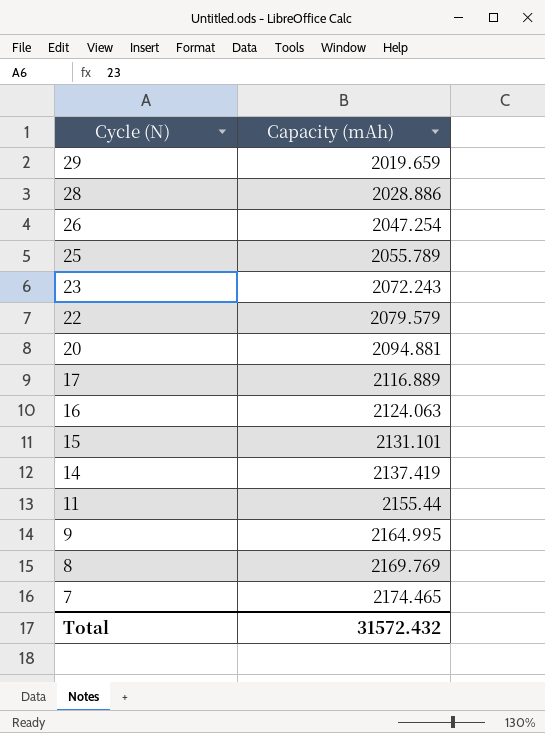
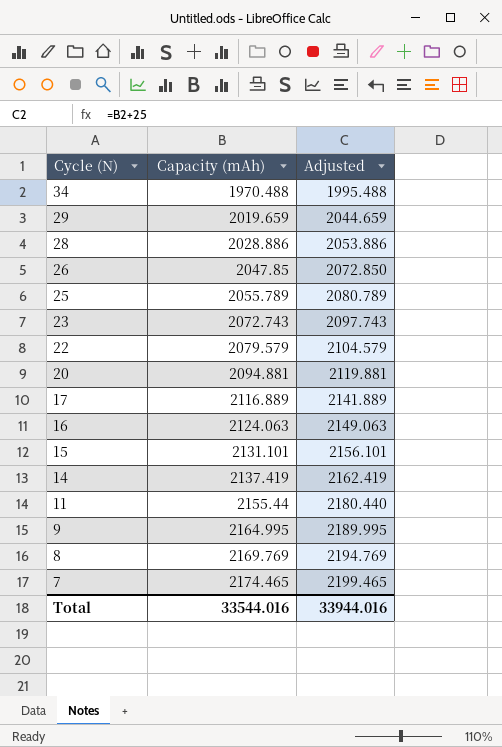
column Adjusted | formula: none -> [Capacity (mAh)] + 25
row 34: none -> 1970.488 | 1995.488
26 | Capacity (mAh): 2047.254 -> 2047.85
23 | Capacity (mAh): 2072.243 -> 2072.743
Total | Capacity (mAh): 31572.432 -> 33544.016

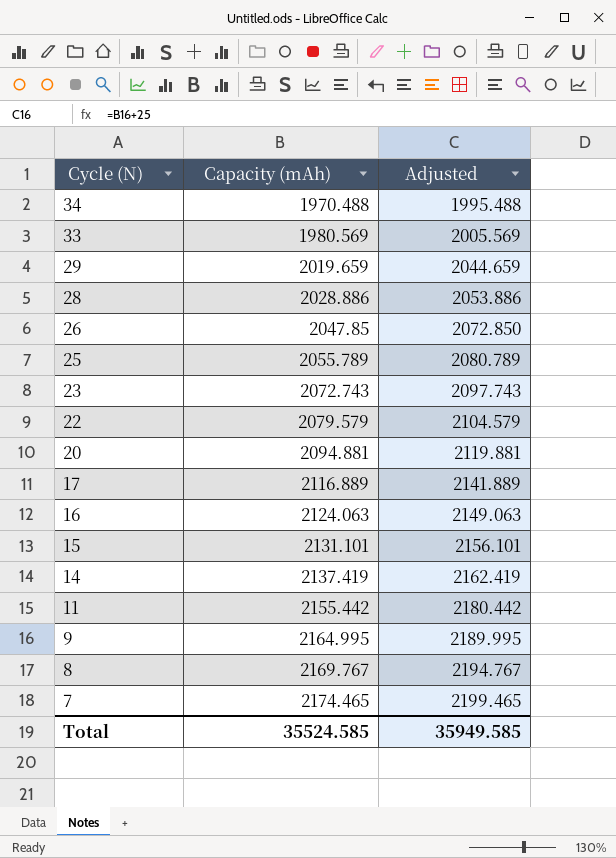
row 33: none -> 1980.569 | 2005.569
11 | Capacity (mAh): 2155.44 -> 2155.442
11 | Adjusted: 2180.440 -> 2180.442
8 | Capacity (mAh): 2169.769 -> 2169.767
8 | Adjusted: 2194.769 -> 2194.767
Total | Capacity (mAh): 33544.016 -> 35524.585
Total | Adjusted: 33944.016 -> 35949.585

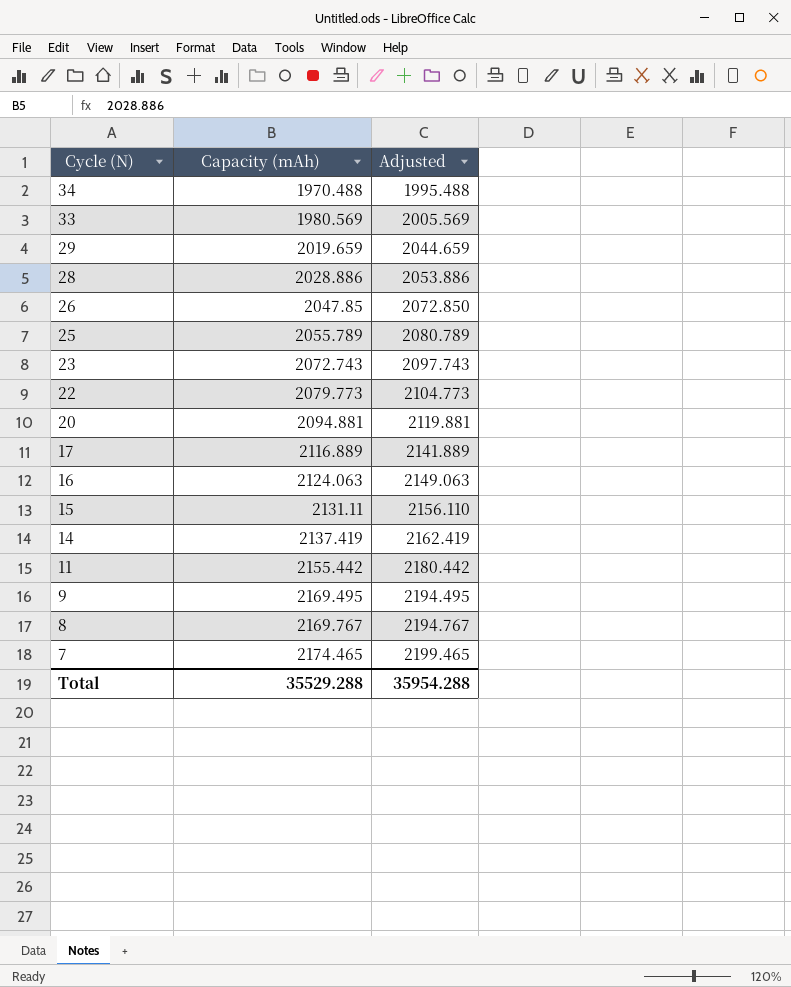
22 | Capacity (mAh): 2079.579 -> 2079.773
22 | Adjusted: 2104.579 -> 2104.773
15 | Capacity (mAh): 2131.101 -> 2131.11
15 | Adjusted: 2156.101 -> 2156.110
9 | Capacity (mAh): 2164.995 -> 2169.495
9 | Adjusted: 2189.995 -> 2194.495
Total | Capacity (mAh): 35524.585 -> 35529.288
Total | Adjusted: 35949.585 -> 35954.288

